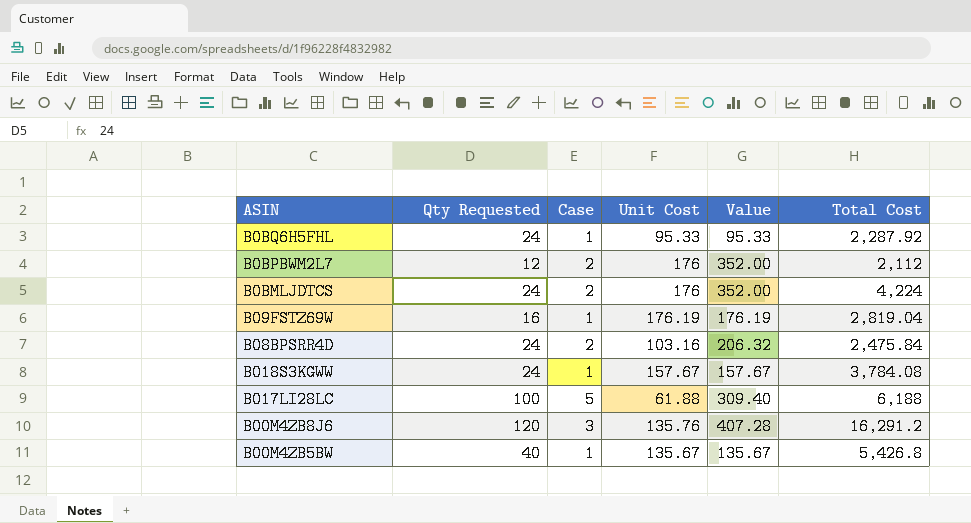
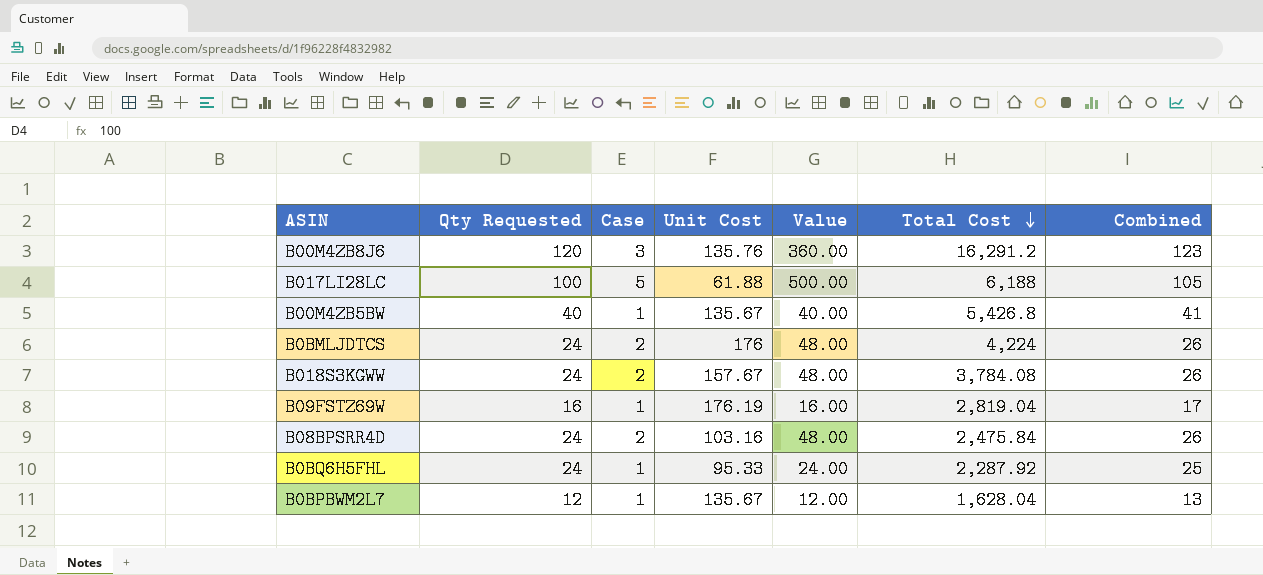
row order: none -> Total Cost descending
column Value | formula: [Case] * [Unit Cost] -> [Qty Requested] * [Case]
column Combined | formula: none -> [Qty Requested] + [Case]
B018S3KGWW | Case: 1 -> 2
B0BPBWM2L7 | Case: 2 -> 1
B0BPBWM2L7 | Unit Cost: 176 -> 135.67
B0BPBWM2L7 | Total Cost: 2,112 -> 1,628.04

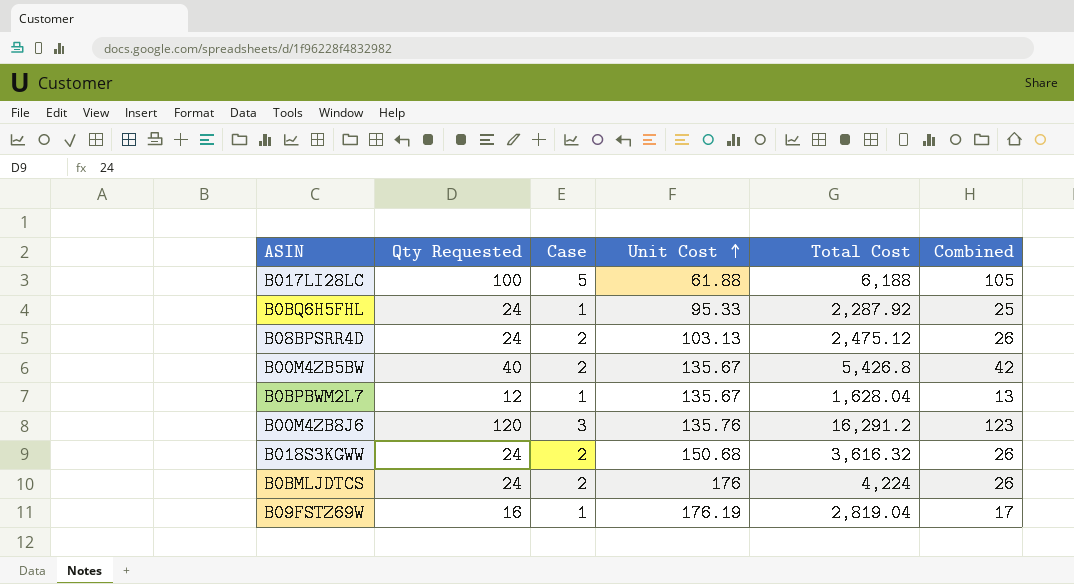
row order: Total Cost descending -> Unit Cost ascending
column Value | formula: [Qty Requested] * [Case] -> none
B08BPSRR4D | Unit Cost: 103.16 -> 103.13
B08BPSRR4D | Total Cost: 2,475.84 -> 2,475.12
B00M4ZB5BW | Case: 1 -> 2
B00M4ZB5BW | Combined: 41 -> 42
B018S3KGWW | Unit Cost: 157.67 -> 150.68
B018S3KGWW | Total Cost: 3,784.08 -> 3,616.32

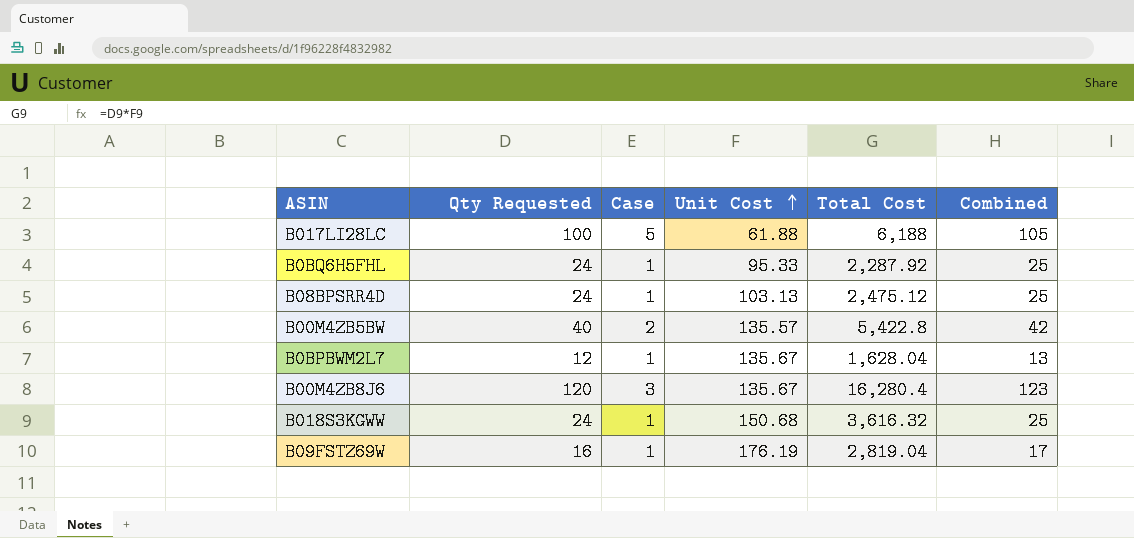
row B0BMLJDTCS: 24 | 2 | 176 | 4,224 | 26 -> none
B08BPSRR4D | Case: 2 -> 1
B08BPSRR4D | Combined: 26 -> 25
B00M4ZB5BW | Unit Cost: 135.67 -> 135.57
B00M4ZB5BW | Total Cost: 5,426.8 -> 5,422.8
B00M4ZB8J6 | Unit Cost: 135.76 -> 135.67
B00M4ZB8J6 | Total Cost: 16,291.2 -> 16,280.4
B018S3KGWW | Case: 2 -> 1
B018S3KGWW | Combined: 26 -> 25

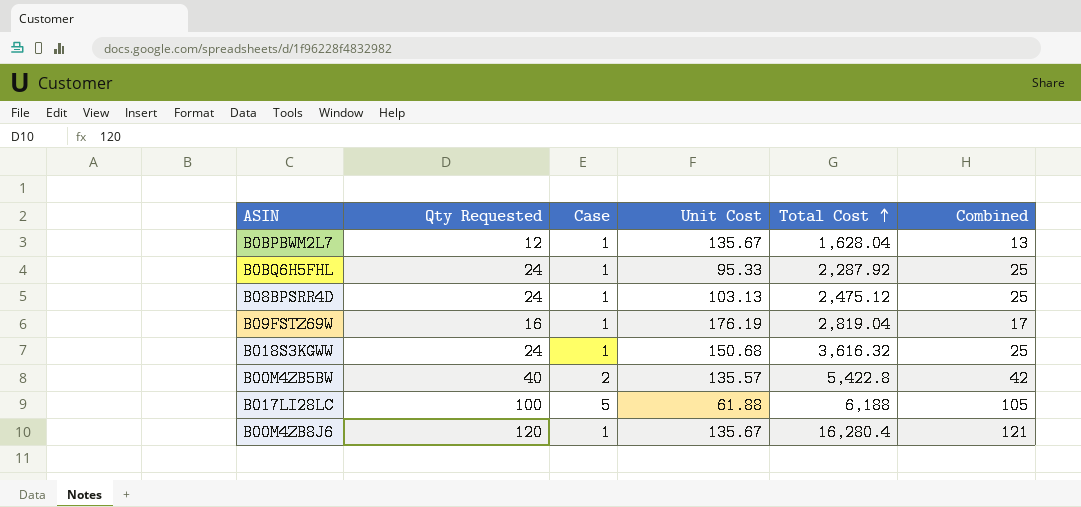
row order: Unit Cost ascending -> Total Cost ascending
B00M4ZB8J6 | Case: 3 -> 1
B00M4ZB8J6 | Combined: 123 -> 121

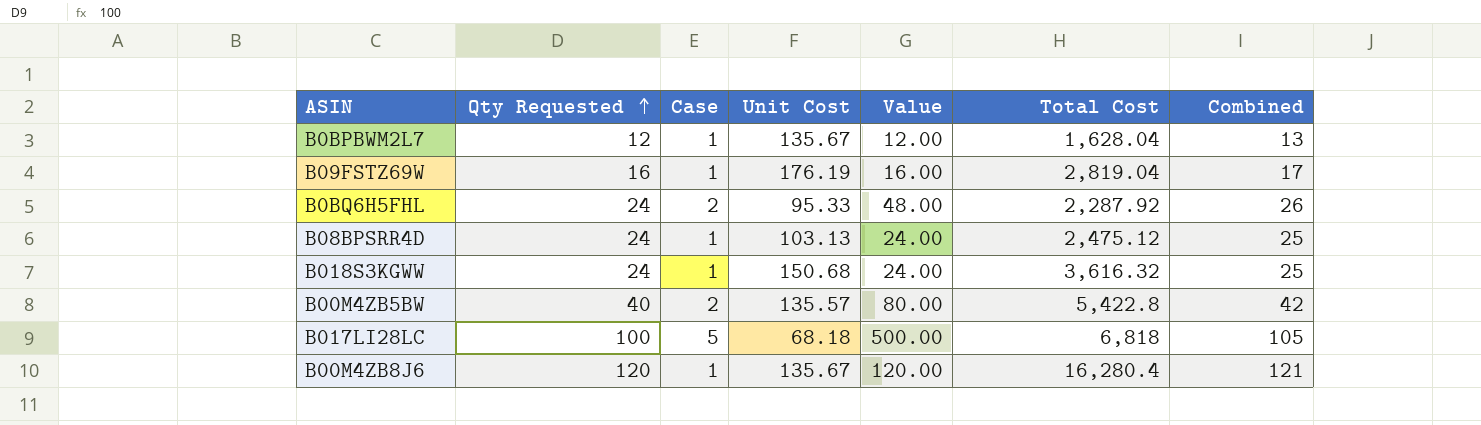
row order: Total Cost ascending -> Qty Requested ascending
column Value | formula: none -> [Qty Requested] * [Case]
B0BQ6H5FHL | Case: 1 -> 2
B0BQ6H5FHL | Combined: 25 -> 26
B017LI28LC | Unit Cost: 61.88 -> 68.18
B017LI28LC | Total Cost: 6,188 -> 6,818

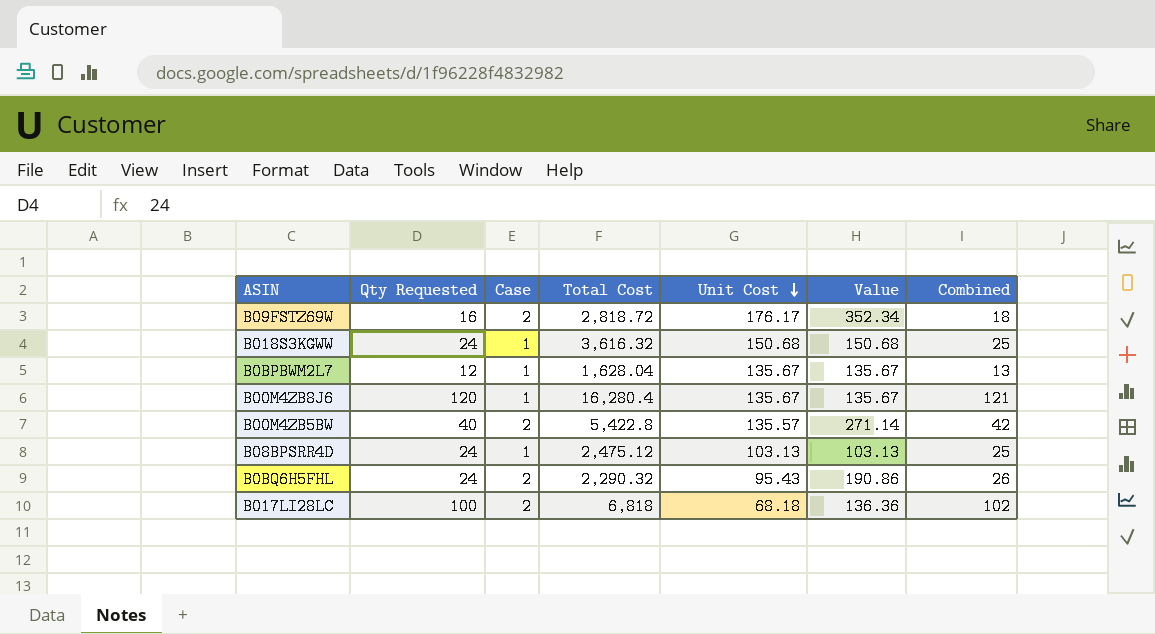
row order: Qty Requested ascending -> Unit Cost descending
column Total Cost | position: 6 -> 4
column Value | formula: [Qty Requested] * [Case] -> [Case] * [Unit Cost]
B09FSTZ69W | Case: 1 -> 2
B09FSTZ69W | Total Cost: 2,819.04 -> 2,818.72
B09FSTZ69W | Unit Cost: 176.19 -> 176.17
B09FSTZ69W | Combined: 17 -> 18
B0BQ6H5FHL | Total Cost: 2,287.92 -> 2,290.32
B0BQ6H5FHL | Unit Cost: 95.33 -> 95.43
B017LI28LC | Case: 5 -> 2
B017LI28LC | Combined: 105 -> 102

